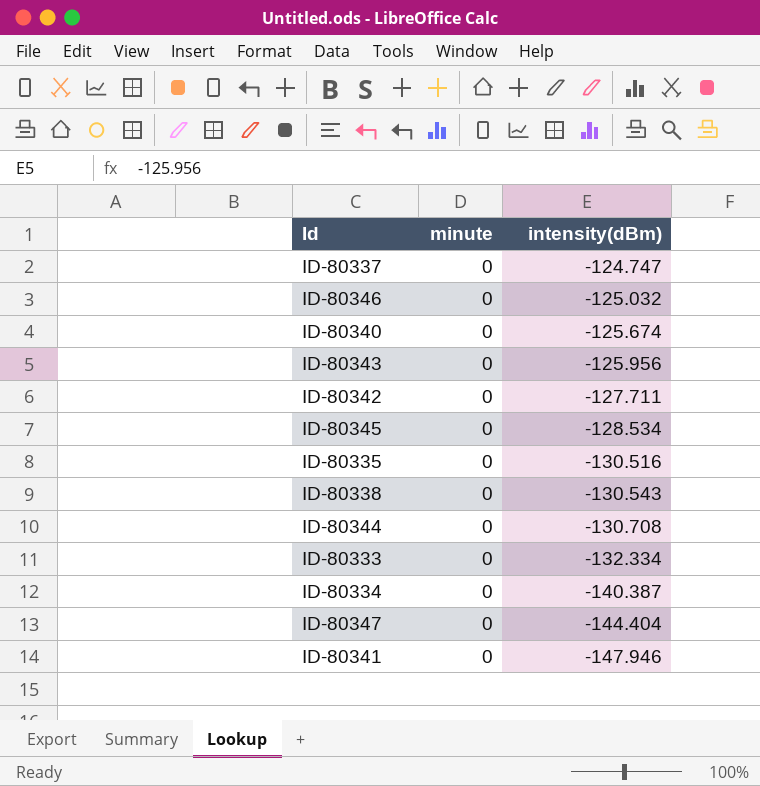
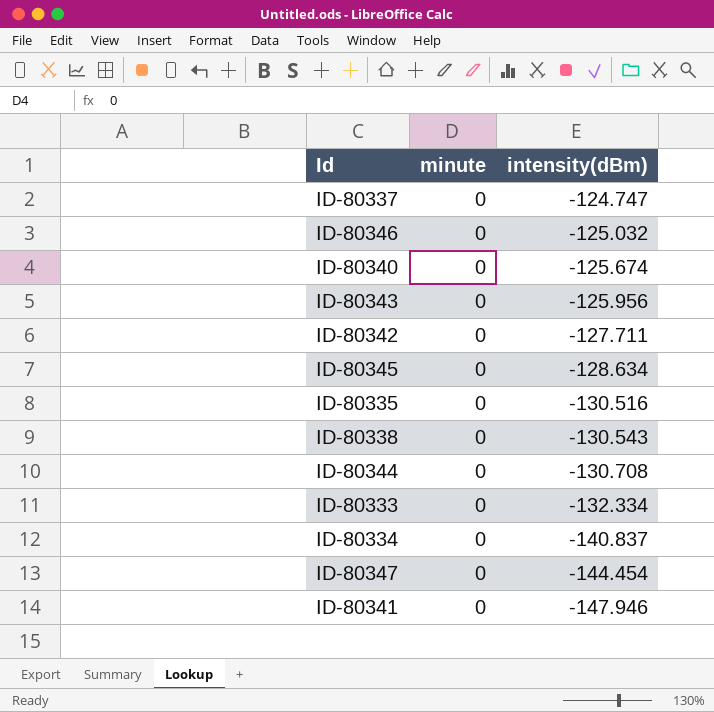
ID-80345 | intensity(dBm): -128.534 -> -128.634
ID-80334 | intensity(dBm): -140.387 -> -140.837
ID-80347 | intensity(dBm): -144.404 -> -144.454

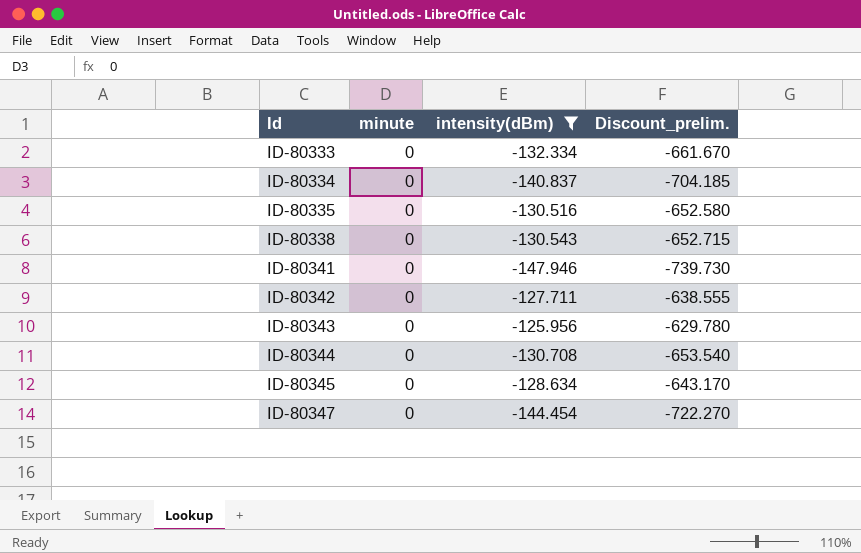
filter: none -> intensity(dBm) <= -125.956
row order: intensity(dBm) descending -> Id ascending
column Discount_prelim. | formula: none -> [intensity(dBm)] * 5

